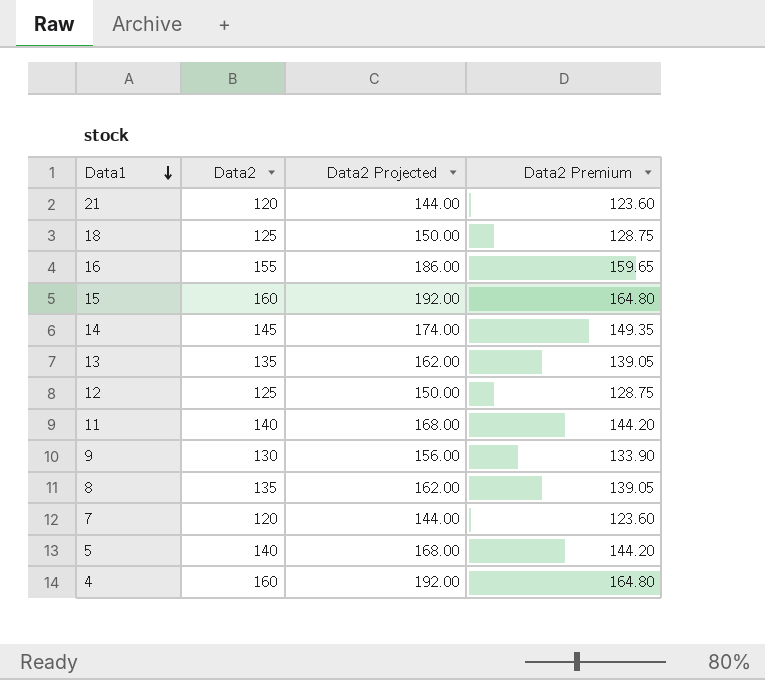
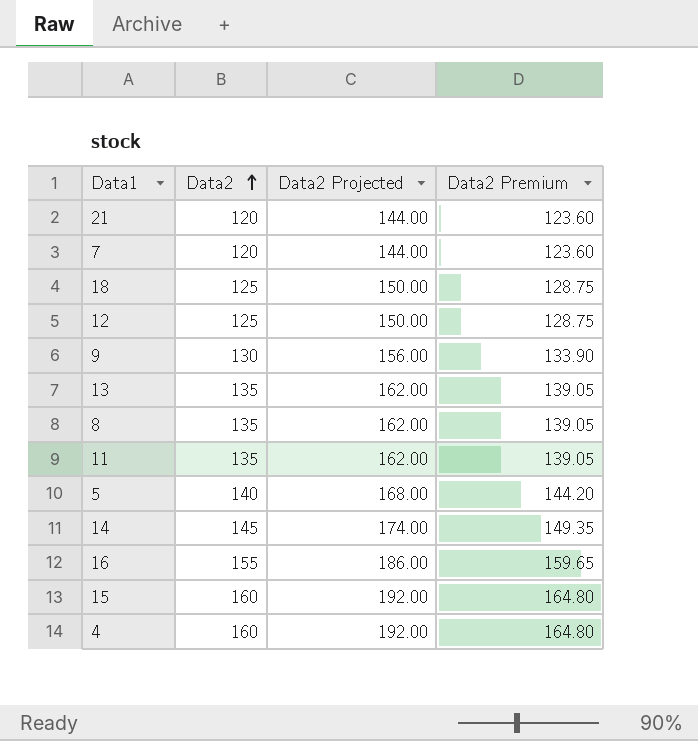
row order: Data1 descending -> Data2 ascending
11 | Data2: 140 -> 135
11 | Data2 Projected: 168.00 -> 162.00
11 | Data2 Premium: 144.20 -> 139.05

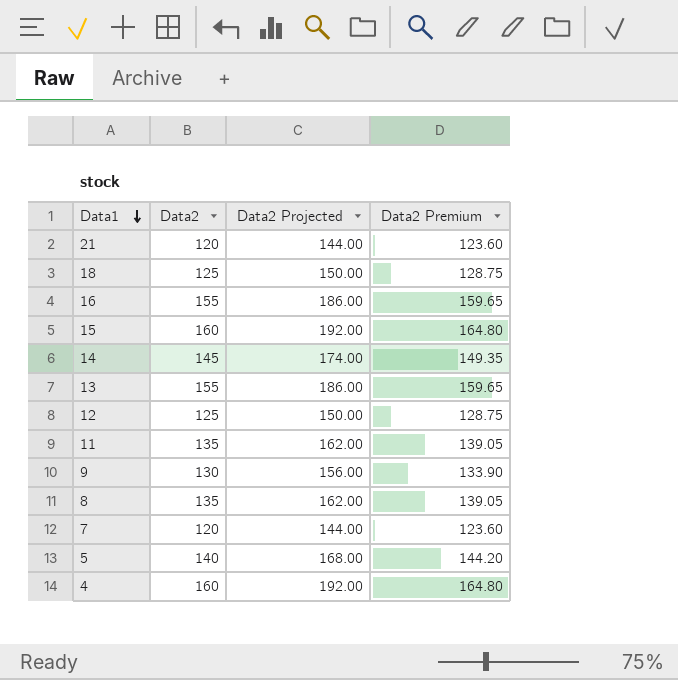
row order: Data2 ascending -> Data1 descending
13 | Data2: 135 -> 155
13 | Data2 Projected: 162.00 -> 186.00
13 | Data2 Premium: 139.05 -> 159.65

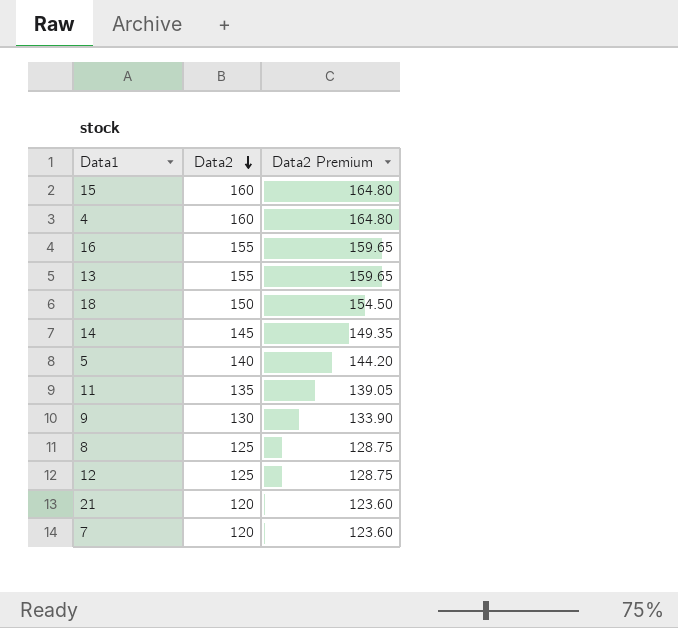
row order: Data1 descending -> Data2 descending
column Data2 Projected | formula: [Data2] * 1.2 -> none
18 | Data2: 125 -> 150
18 | Data2 Premium: 128.75 -> 154.50
8 | Data2: 135 -> 125
8 | Data2 Premium: 139.05 -> 128.75

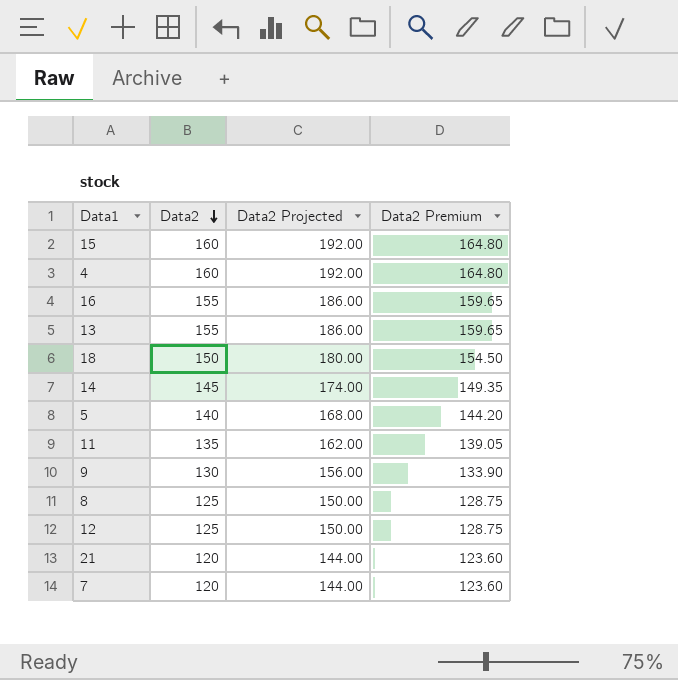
column Data2 Projected | formula: none -> [Data2] * 1.2

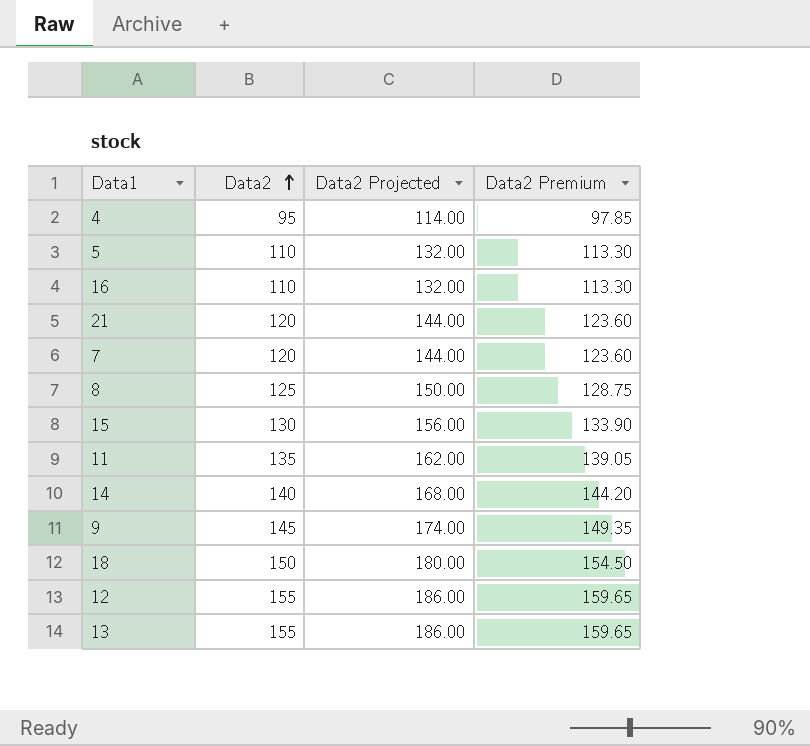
row order: Data2 descending -> Data2 ascending
4 | Data2: 160 -> 95
4 | Data2 Projected: 192.00 -> 114.00
4 | Data2 Premium: 164.80 -> 97.85
5 | Data2: 140 -> 110
5 | Data2 Projected: 168.00 -> 132.00
5 | Data2 Premium: 144.20 -> 113.30
16 | Data2: 155 -> 110
16 | Data2 Projected: 186.00 -> 132.00
16 | Data2 Premium: 159.65 -> 113.30
15 | Data2: 160 -> 130
15 | Data2 Projected: 192.00 -> 156.00
15 | Data2 Premium: 164.80 -> 133.90
14 | Data2: 145 -> 140
14 | Data2 Projected: 174.00 -> 168.00
14 | Data2 Premium: 149.35 -> 144.20
9 | Data2: 130 -> 145
9 | Data2 Projected: 156.00 -> 174.00
9 | Data2 Premium: 133.90 -> 149.35
12 | Data2: 125 -> 155
12 | Data2 Projected: 150.00 -> 186.00
12 | Data2 Premium: 128.75 -> 159.65

